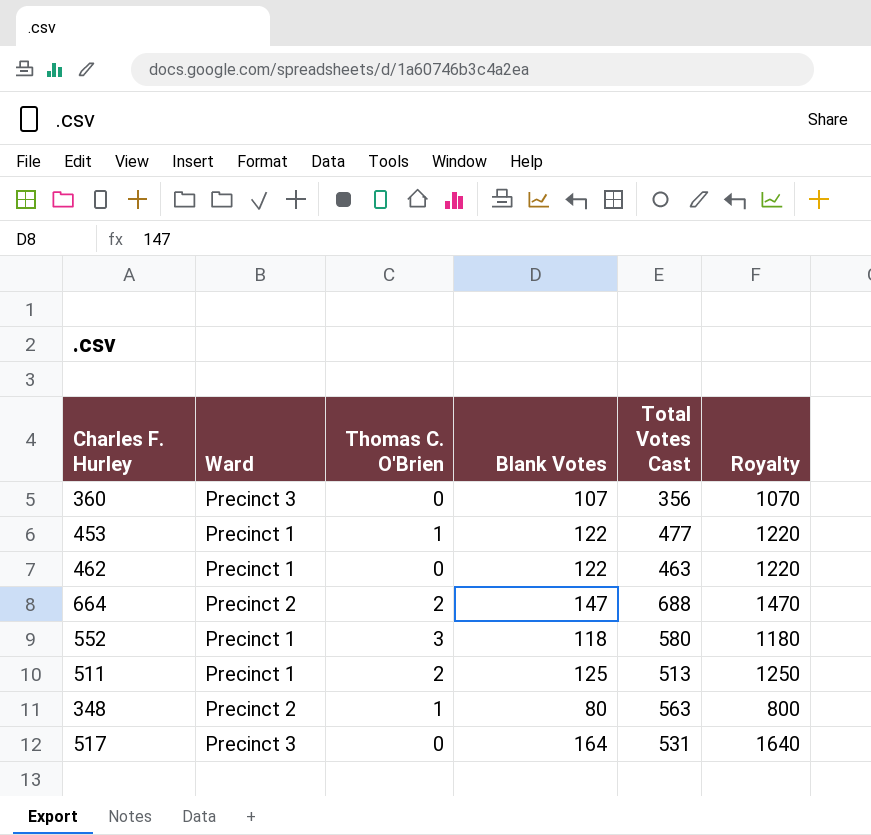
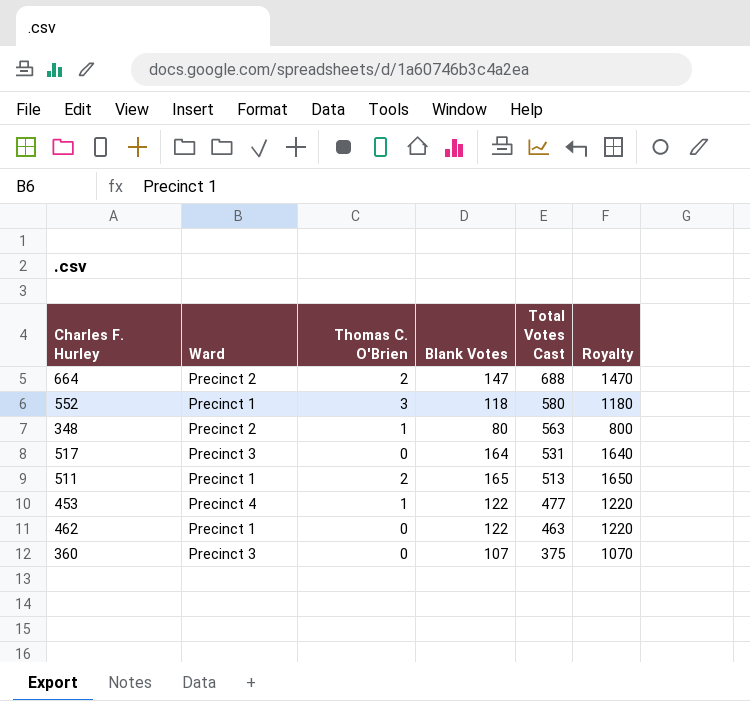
row order: none -> Total Votes Cast descending
511 | Blank Votes: 125 -> 165
511 | Royalty: 1250 -> 1650
453 | Ward: Precinct 1 -> Precinct 4
360 | Total Votes Cast: 356 -> 375

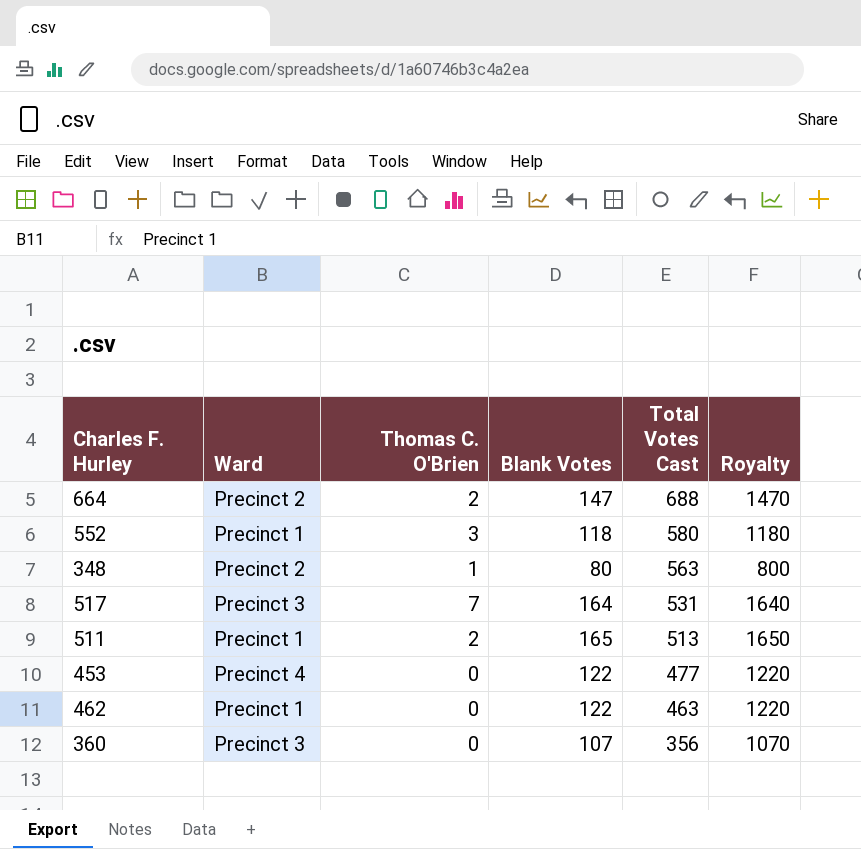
517 | Thomas C. O'Brien: 0 -> 7
453 | Thomas C. O'Brien: 1 -> 0
360 | Total Votes Cast: 375 -> 356

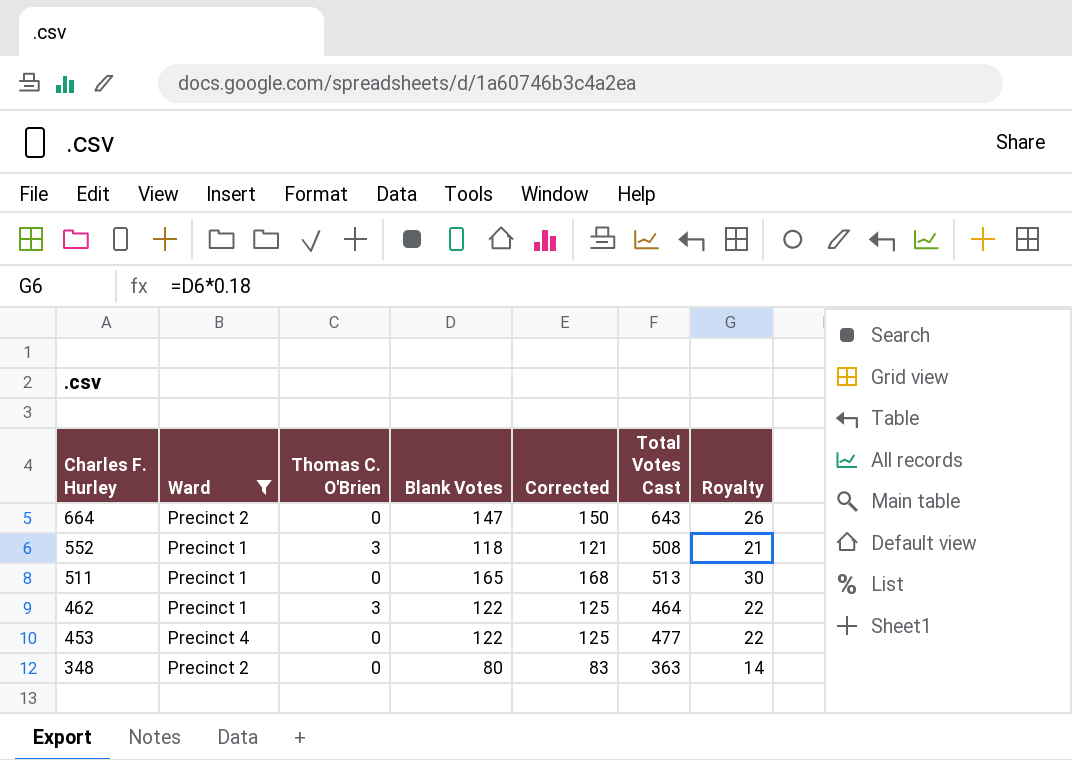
filter: none -> Ward != Precinct 3
row order: Total Votes Cast descending -> Charles F. Hurley descending
column Corrected | formula: none -> [Blank Votes] + 3
column Royalty | formula: [Blank Votes] * 10 -> [Blank Votes] * 0.18
664 | Thomas C. O'Brien: 2 -> 0
664 | Total Votes Cast: 688 -> 643
552 | Total Votes Cast: 580 -> 508
511 | Thomas C. O'Brien: 2 -> 0
462 | Thomas C. O'Brien: 0 -> 3
462 | Total Votes Cast: 463 -> 464
348 | Thomas C. O'Brien: 1 -> 0
348 | Total Votes Cast: 563 -> 363

